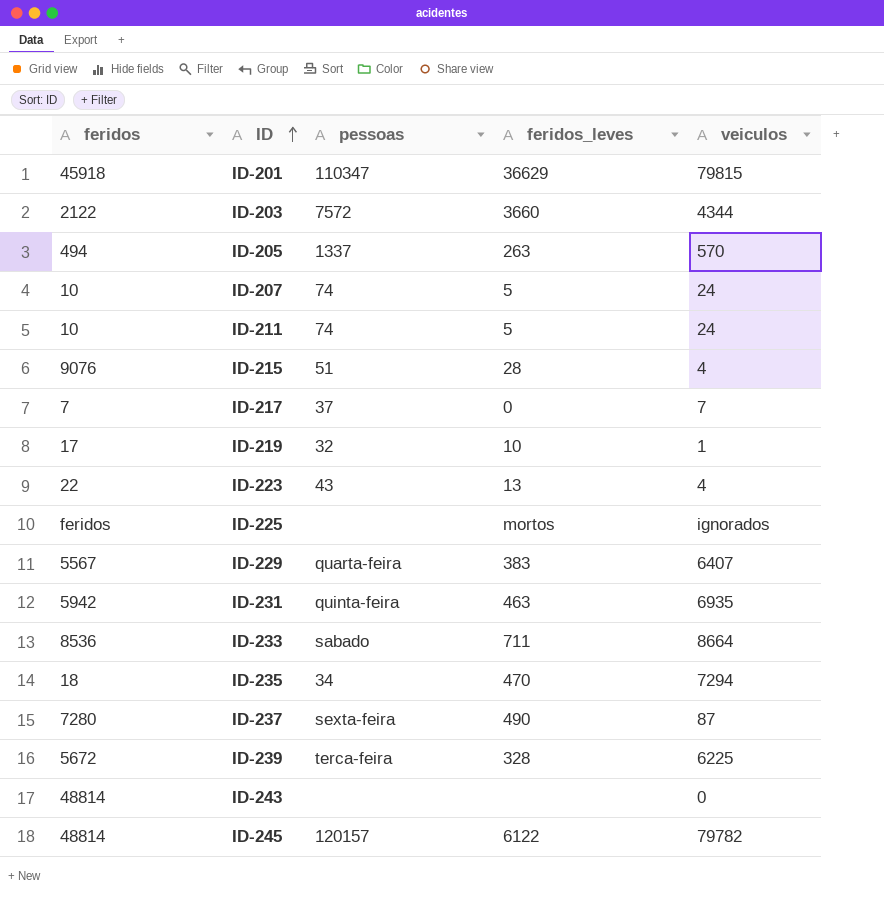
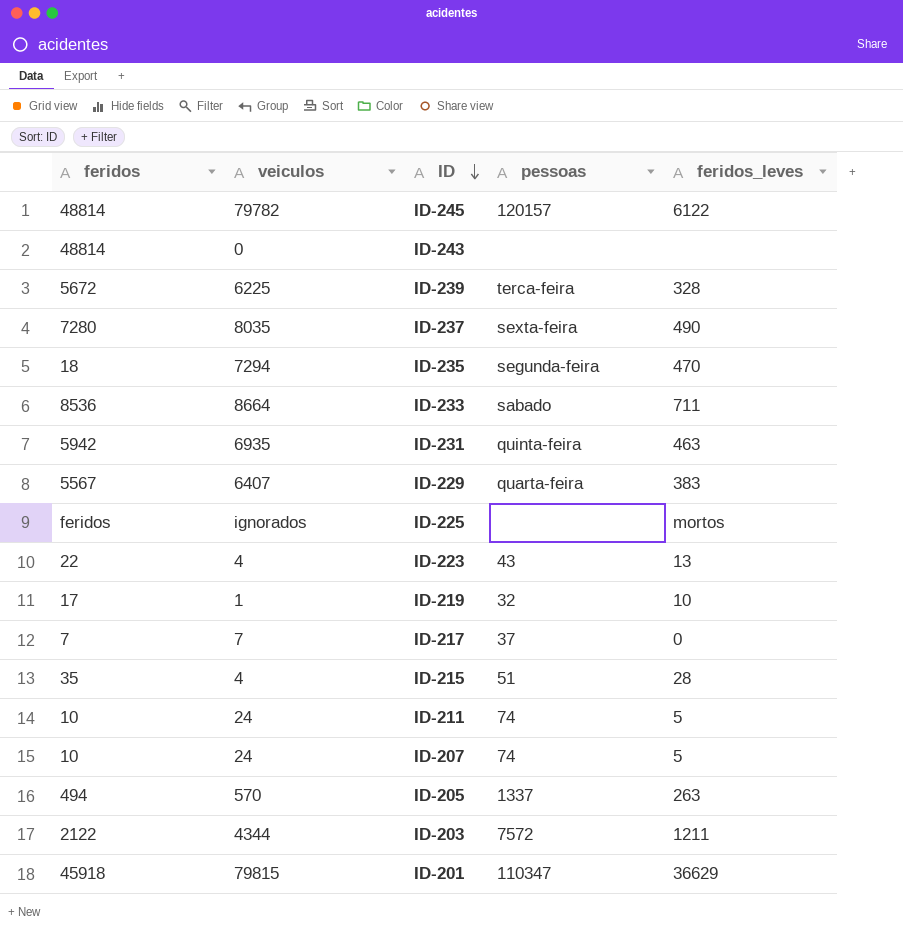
row order: ID ascending -> ID descending
column veiculos | position: 5 -> 2
ID-237 | veiculos: 87 -> 8035
ID-235 | pessoas: 34 -> segunda-feira
ID-215 | feridos: 9076 -> 35
ID-203 | feridos_leves: 3660 -> 1211

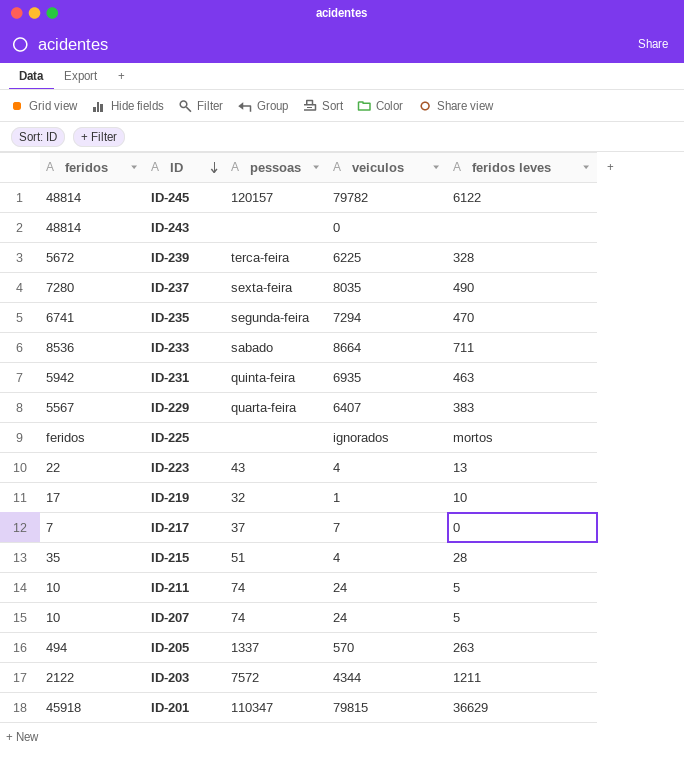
column veiculos | position: 2 -> 4
column name: feridos_leves -> feridos leves
ID-235 | feridos: 18 -> 6741

